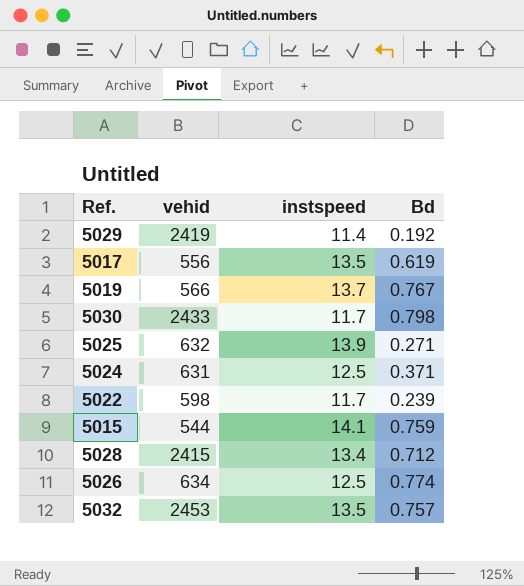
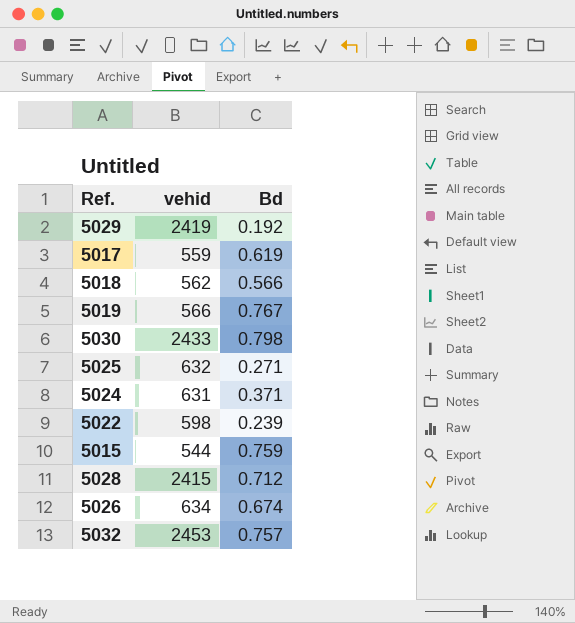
column instspeed | position: 3 -> none
5017 | vehid: 556 -> 559
row 5018: none -> 562 | 0.566
5026 | Bd: 0.774 -> 0.674

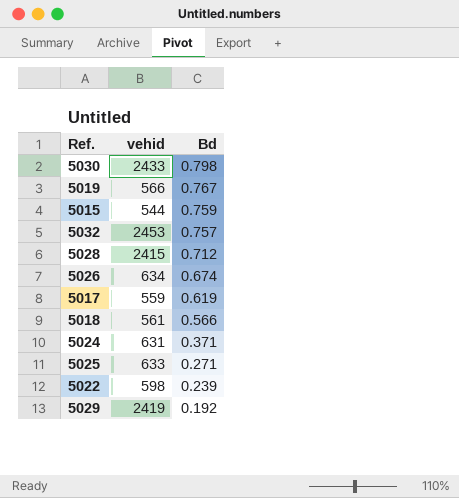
row order: none -> Bd descending
5018 | vehid: 562 -> 561
5025 | vehid: 632 -> 633

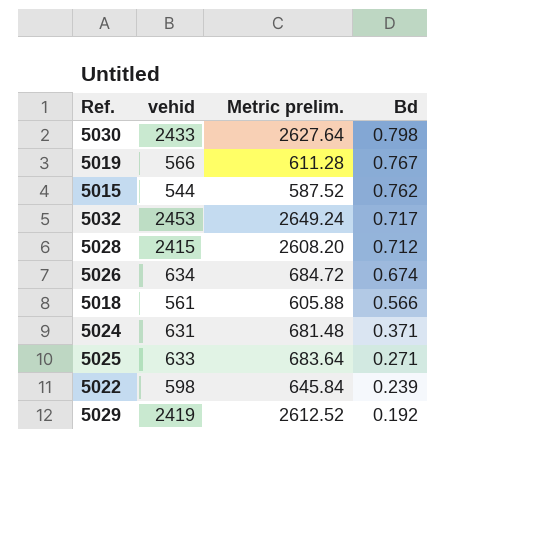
column Metric prelim. | formula: none -> [vehid] * 1.08
row 5017: 559 | 0.619 -> none
5015 | Bd: 0.759 -> 0.762
5032 | Bd: 0.757 -> 0.717

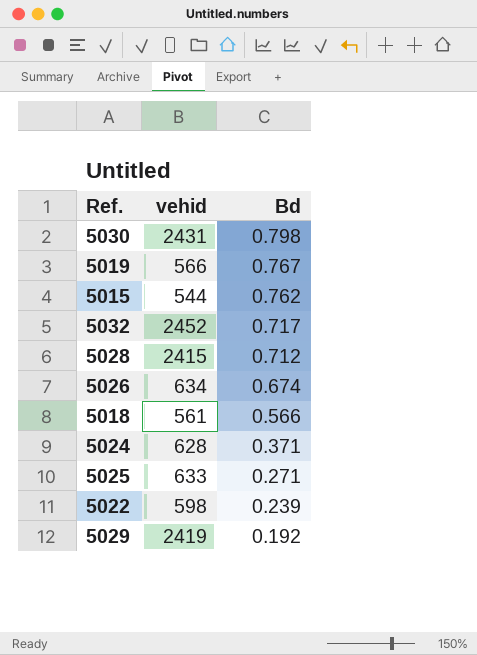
column Metric prelim. | formula: [vehid] * 1.08 -> none
5030 | vehid: 2433 -> 2431
5032 | vehid: 2453 -> 2452
5024 | vehid: 631 -> 628

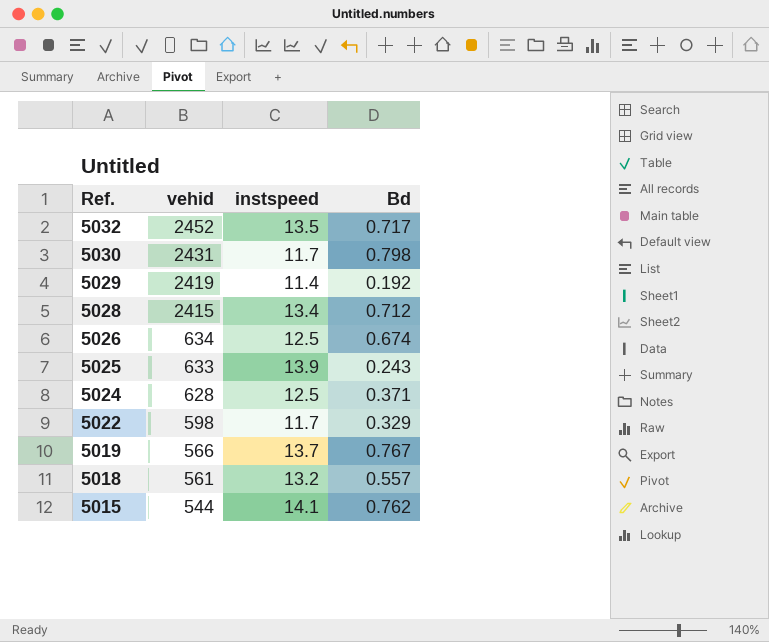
row order: Bd descending -> Ref. descending
column instspeed | position: none -> 3
5025 | Bd: 0.271 -> 0.243
5022 | Bd: 0.239 -> 0.329
5018 | Bd: 0.566 -> 0.557

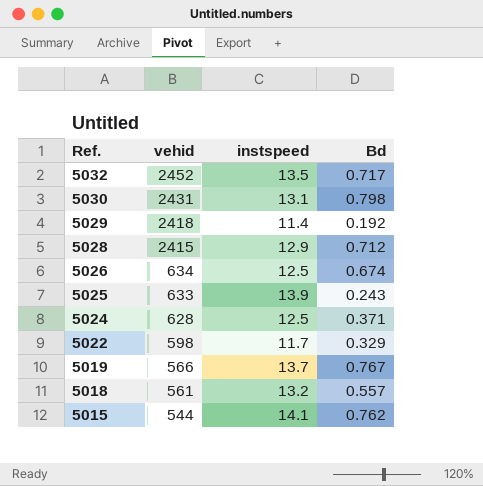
5030 | instspeed: 11.7 -> 13.1
5029 | vehid: 2419 -> 2418
5028 | instspeed: 13.4 -> 12.9

